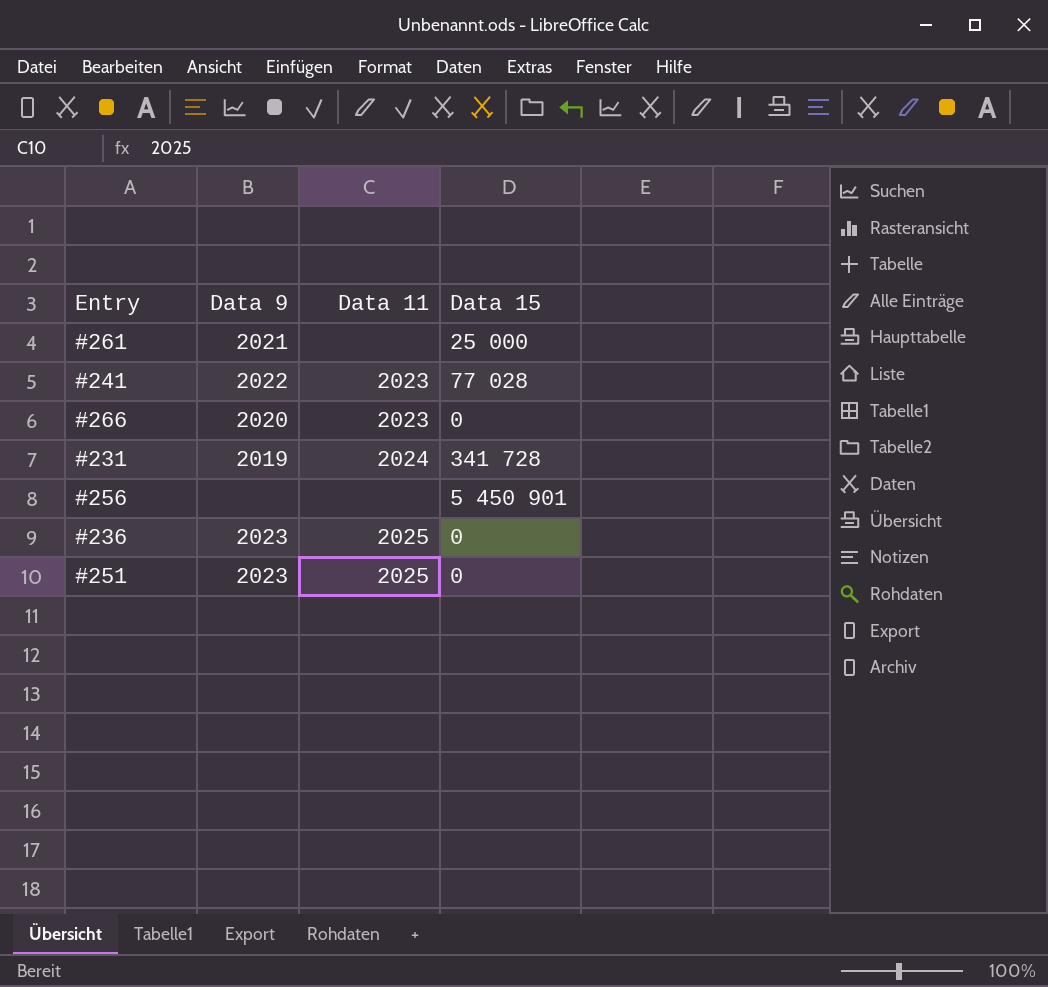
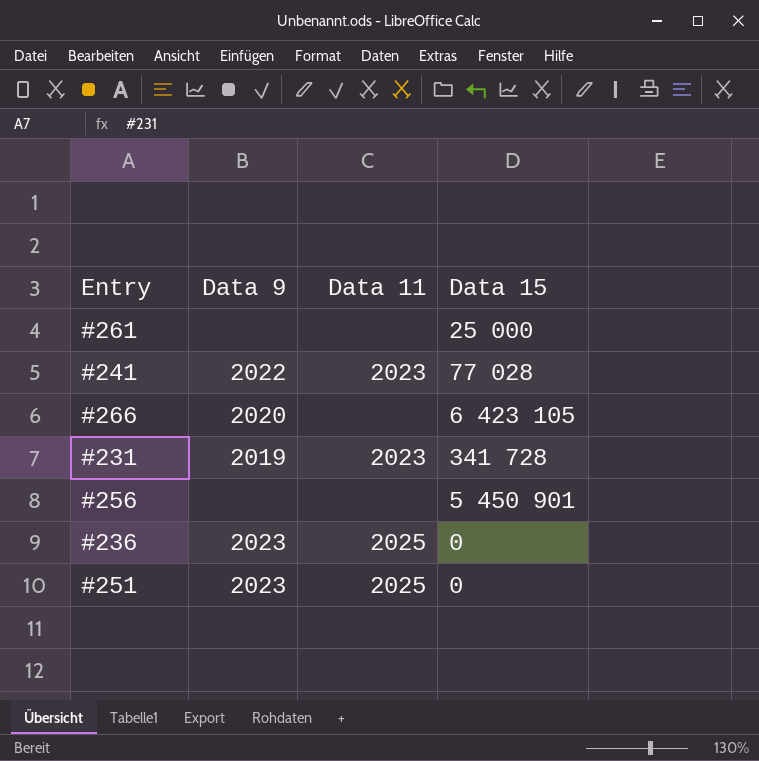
#261 | Data 9: 2021 -> none
#266 | Data 11: 2023 -> none
#266 | Data 15: 0 -> 6 423 105
#231 | Data 11: 2024 -> 2023

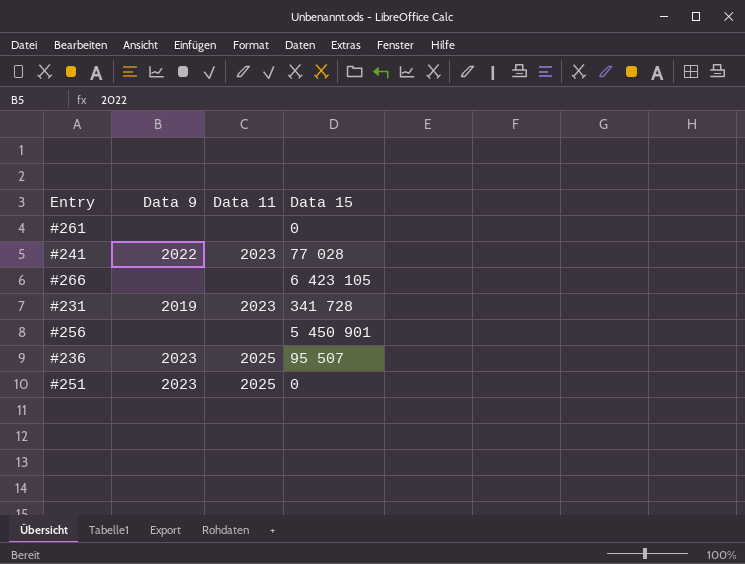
#261 | Data 15: 25 000 -> 0
#266 | Data 9: 2020 -> none
#236 | Data 15: 0 -> 95 507

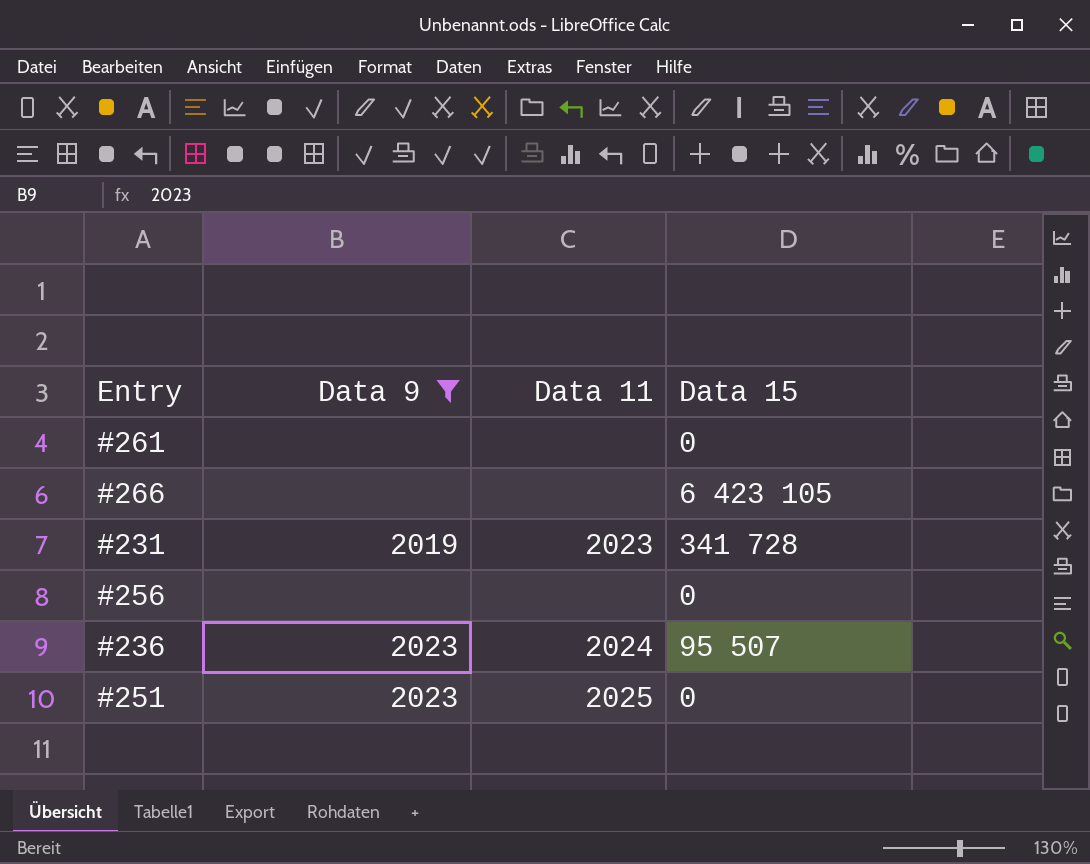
filter: none -> Data 9 != 2022
#256 | Data 15: 5 450 901 -> 0
#236 | Data 11: 2025 -> 2024

